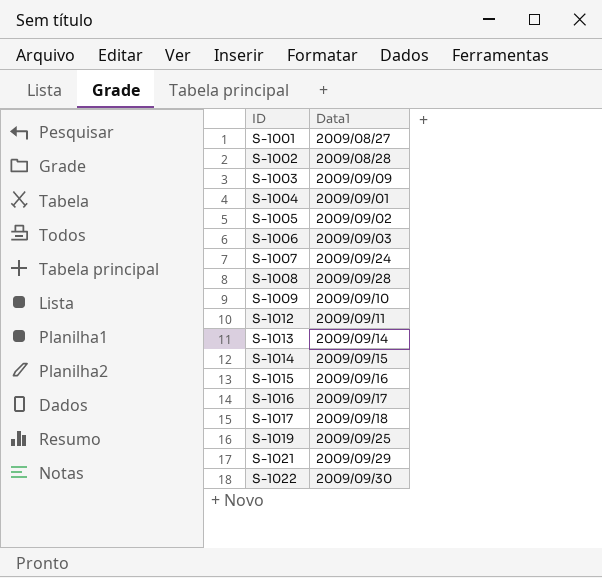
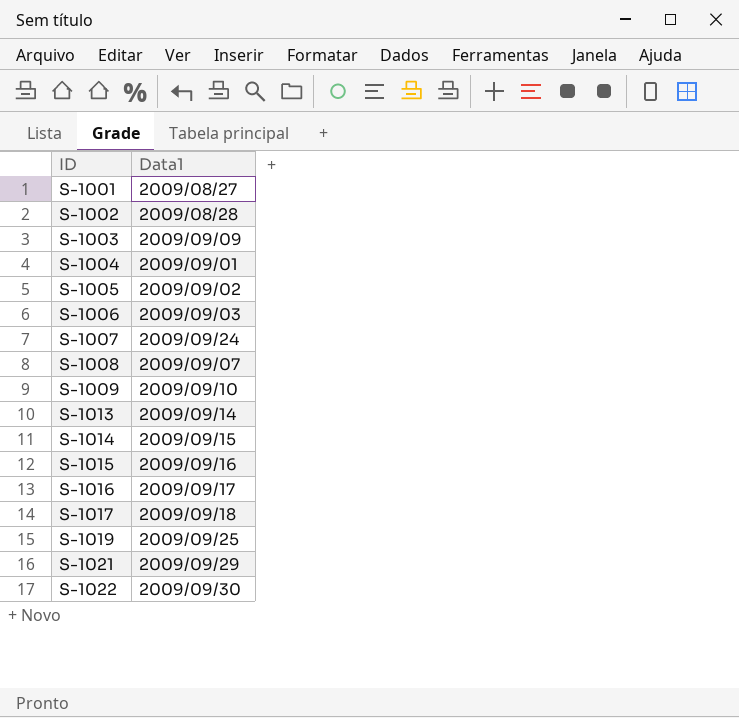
row S-1012: 2009/09/11 -> none
S-1008 | Data1: 2009/09/28 -> 2009/09/07

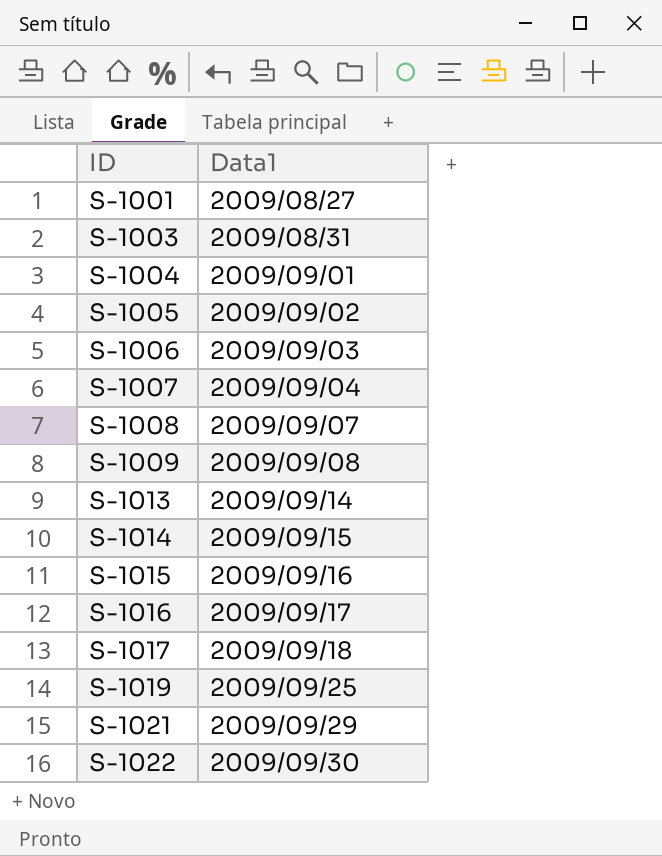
row S-1002: 2009/08/28 -> none
S-1003 | Data1: 2009/09/09 -> 2009/08/31
S-1007 | Data1: 2009/09/24 -> 2009/09/04
S-1009 | Data1: 2009/09/10 -> 2009/09/08

